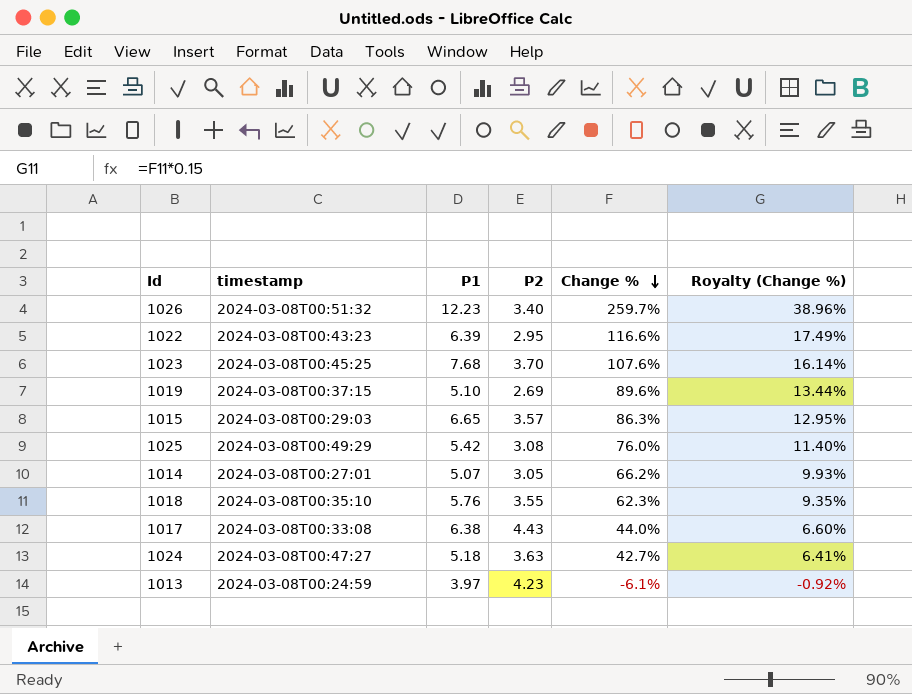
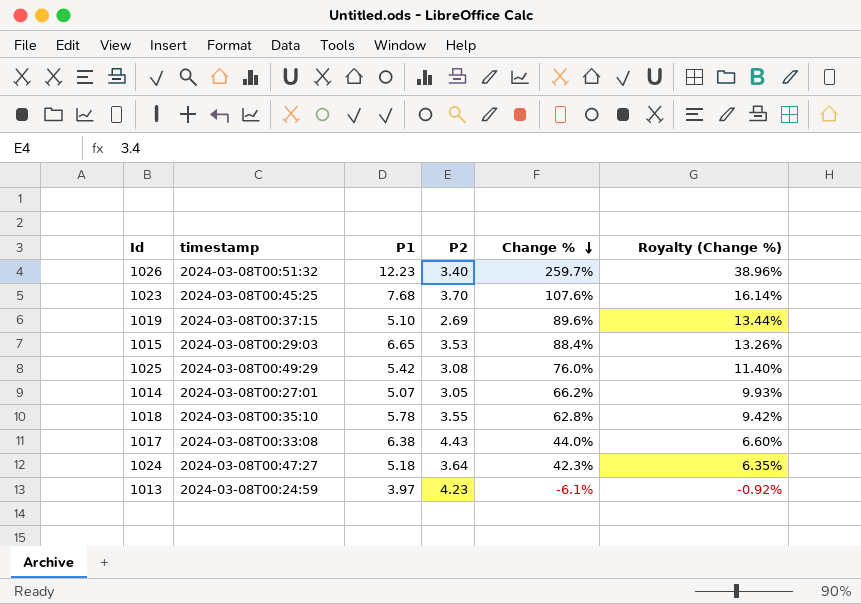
row 1022: 2024-03-08T00:43:23 | 6.39 | 2.95 | 116.6% | 17.49% -> none
1015 | P2: 3.57 -> 3.53
1015 | Change %: 86.3% -> 88.4%
1015 | Royalty (Change %): 12.95% -> 13.26%
1018 | P1: 5.76 -> 5.78
1018 | Change %: 62.3% -> 62.8%
1018 | Royalty (Change %): 9.35% -> 9.42%
1024 | P2: 3.63 -> 3.64
1024 | Change %: 42.7% -> 42.3%
1024 | Royalty (Change %): 6.41% -> 6.35%

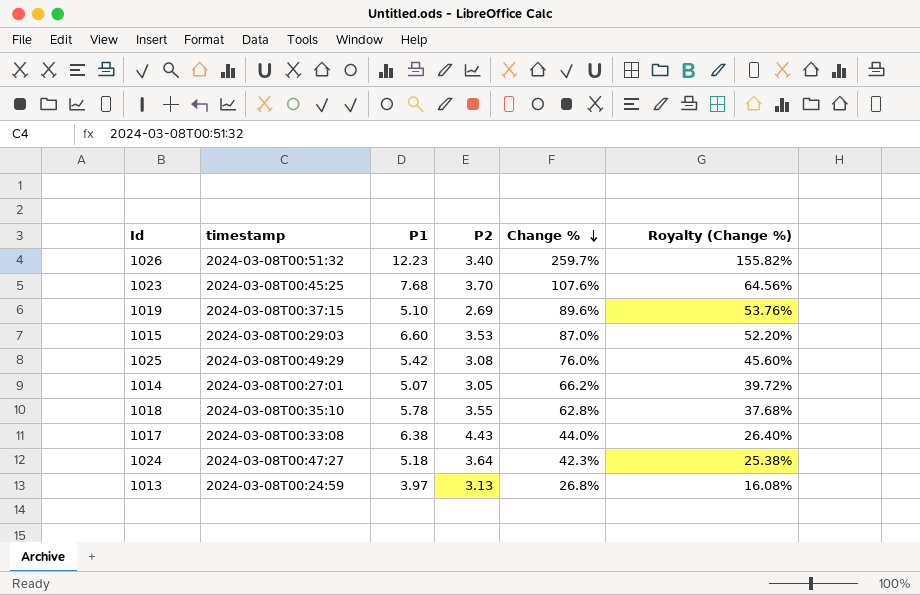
column Royalty (Change %) | formula: [Change %] * 0.15 -> [Change %] * 0.6
1015 | P1: 6.65 -> 6.60
1015 | Change %: 88.4% -> 87.0%
1013 | P2: 4.23 -> 3.13
1013 | Change %: -6.1% -> 26.8%

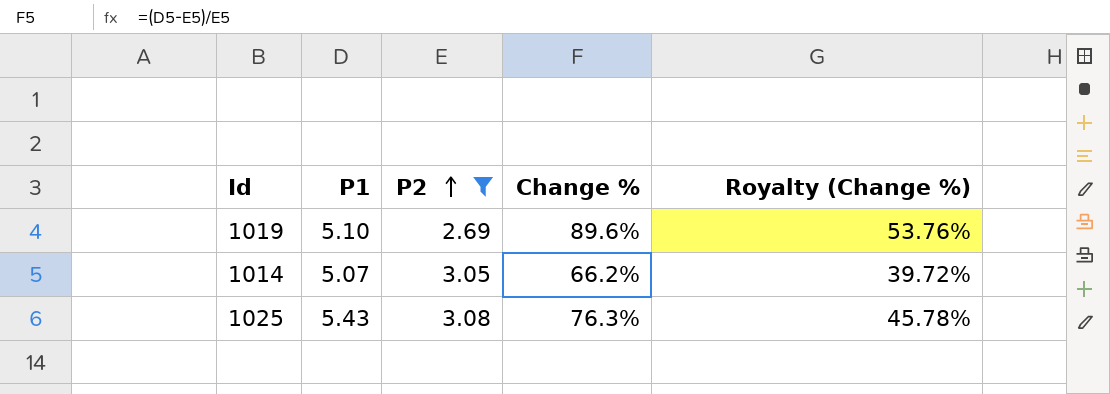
filter: none -> P2 <= 3.08
row order: Change % descending -> P2 ascending
column timestamp | position: 2 -> none
1025 | P1: 5.42 -> 5.43
1025 | Change %: 76.0% -> 76.3%
1025 | Royalty (Change %): 45.60% -> 45.78%

